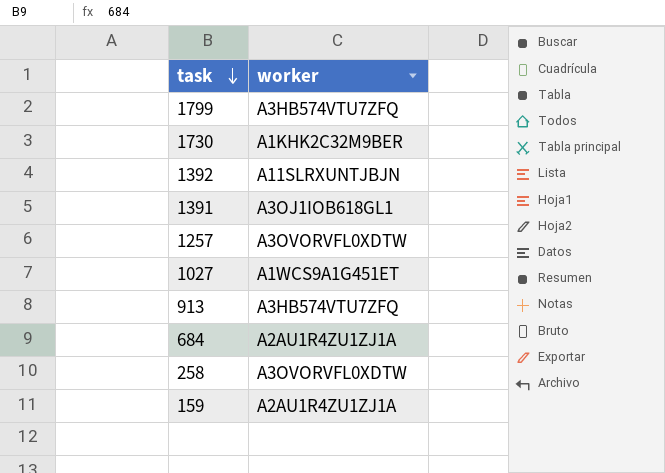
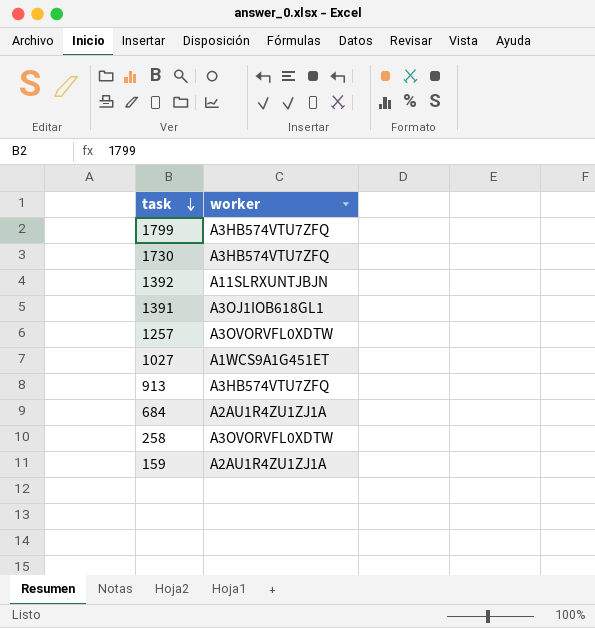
1730 | worker: A1KHK2C32M9BER -> A3HB574VTU7ZFQ

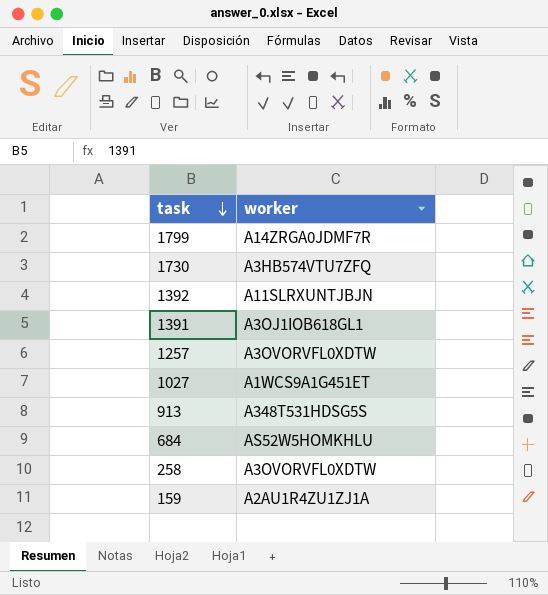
1799 | worker: A3HB574VTU7ZFQ -> A14ZRGA0JDMF7R
913 | worker: A3HB574VTU7ZFQ -> A348T531HDSG5S
684 | worker: A2AU1R4ZU1ZJ1A -> AS52W5HOMKHLU

